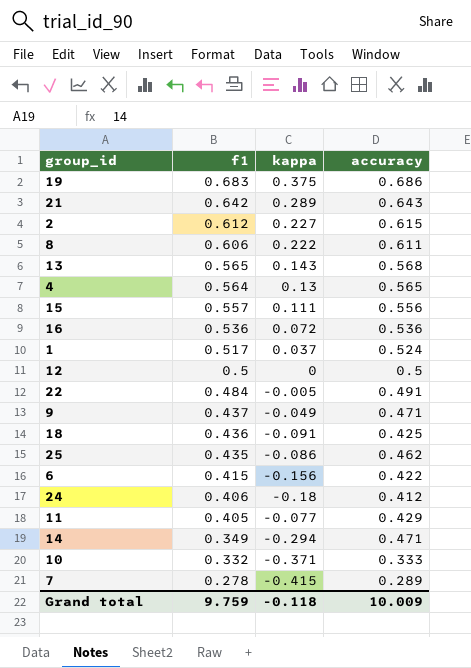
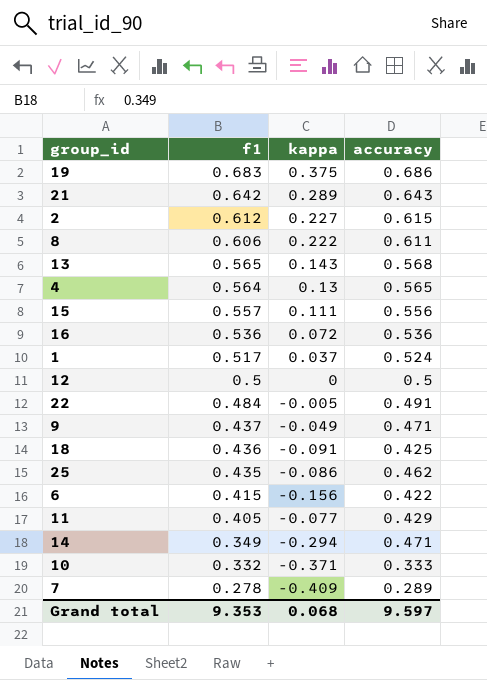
row 24: 0.406 | -0.18 | 0.412 -> none
7 | kappa: -0.415 -> -0.409
Grand total | f1: 9.759 -> 9.353
Grand total | kappa: -0.118 -> 0.068
Grand total | accuracy: 10.009 -> 9.597

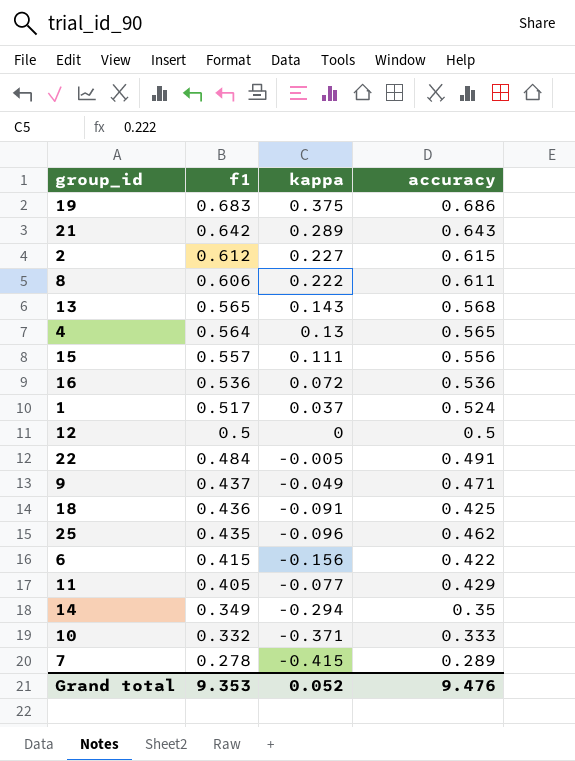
25 | kappa: -0.086 -> -0.096
14 | accuracy: 0.471 -> 0.35
7 | kappa: -0.409 -> -0.415
Grand total | kappa: 0.068 -> 0.052
Grand total | accuracy: 9.597 -> 9.476

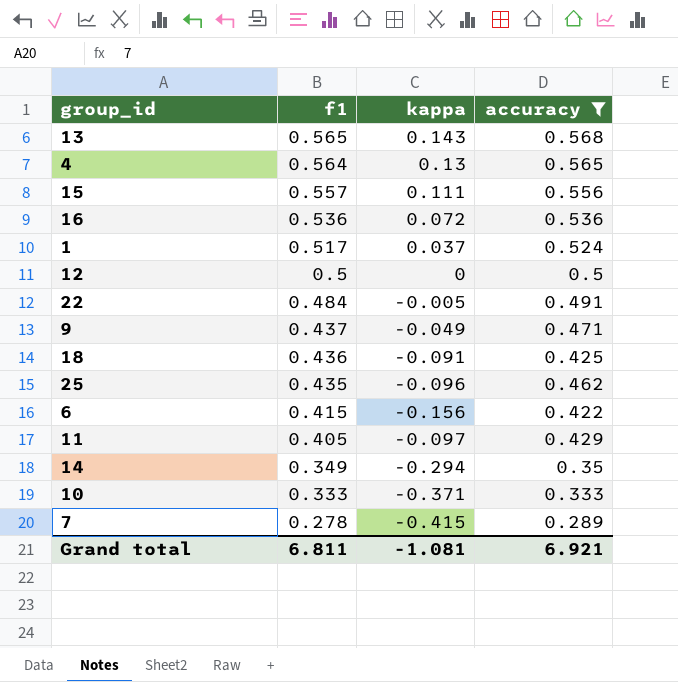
filter: none -> accuracy <= 0.568
11 | kappa: -0.077 -> -0.097
10 | f1: 0.332 -> 0.333
Grand total | f1: 9.353 -> 6.811
Grand total | kappa: 0.052 -> -1.081
Grand total | accuracy: 9.476 -> 6.921

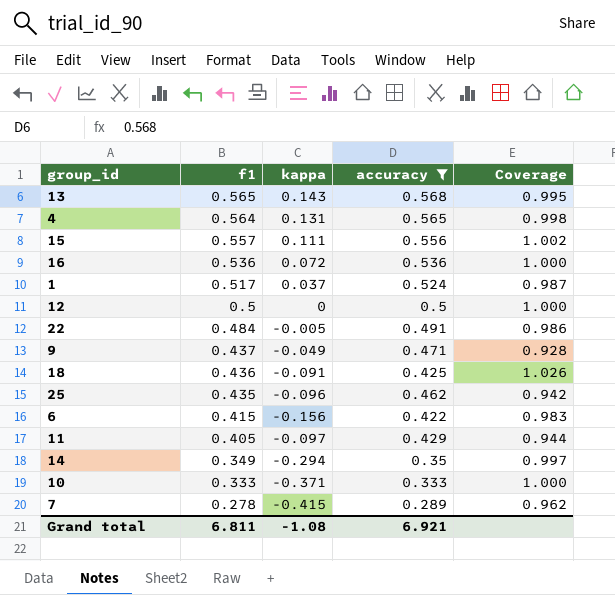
column Coverage | formula: none -> [f1] / [accuracy]
4 | kappa: 0.13 -> 0.131
Grand total | kappa: -1.081 -> -1.08

